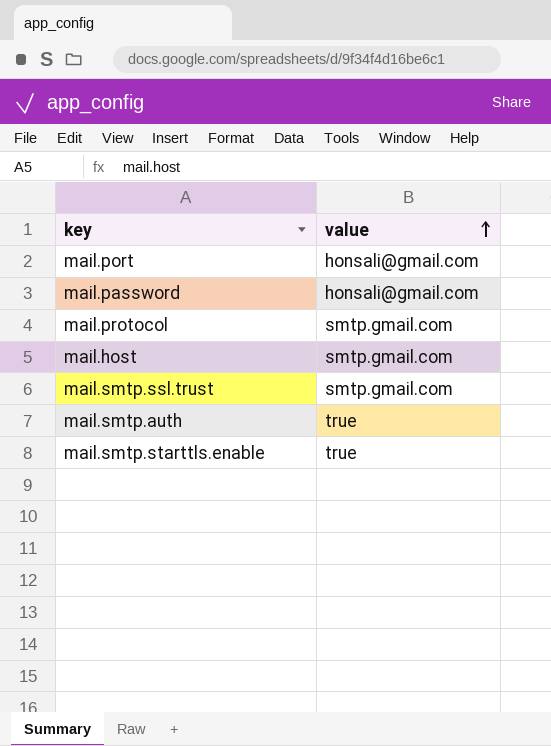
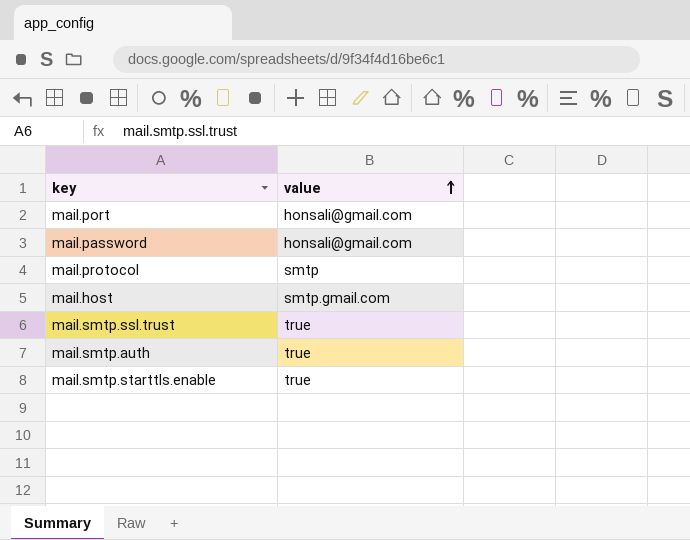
mail.protocol | value: smtp.gmail.com -> smtp
mail.smtp.ssl.trust | value: smtp.gmail.com -> true

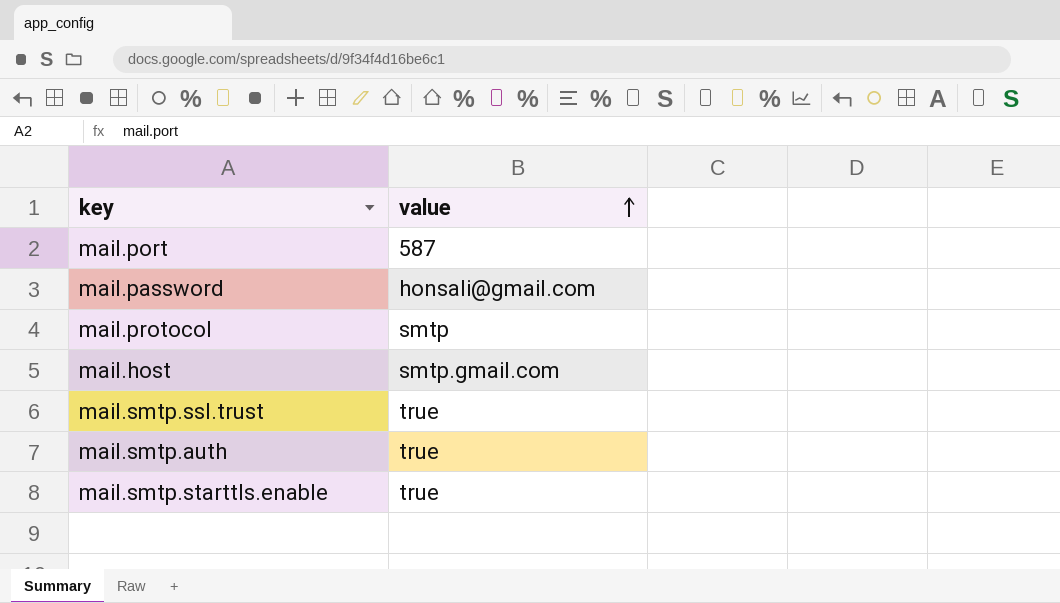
mail.port | value: honsali@gmail.com -> 587

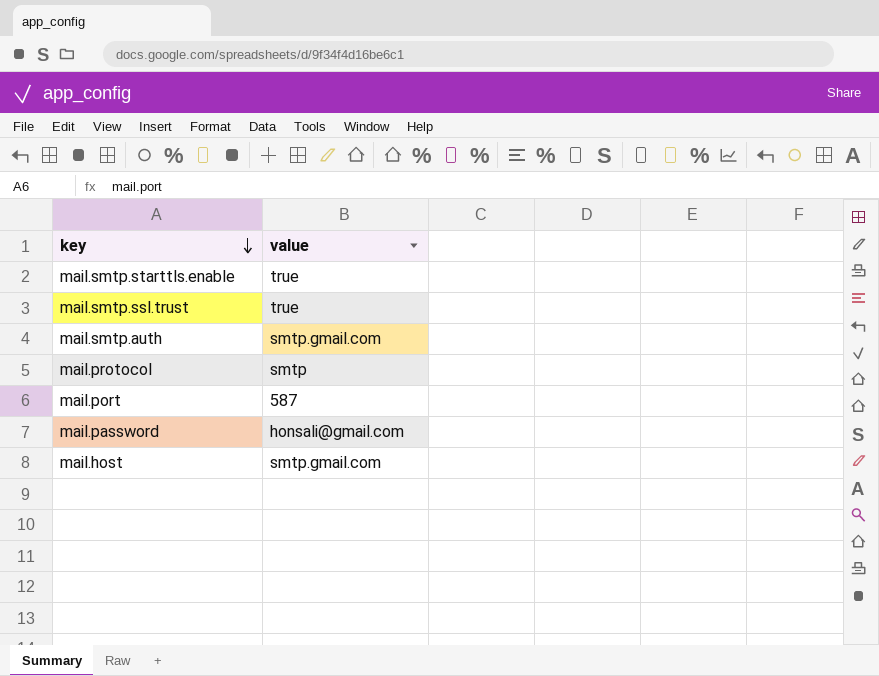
row order: value ascending -> key descending
mail.smtp.auth | value: true -> smtp.gmail.com

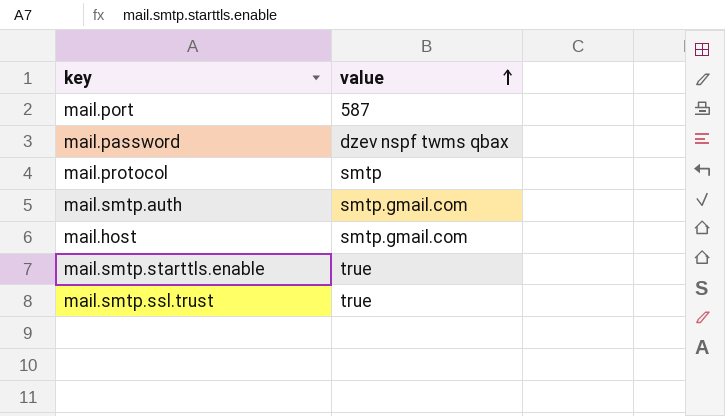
row order: key descending -> value ascending
mail.password | value: honsali@gmail.com -> dzev nspf twms qbax

